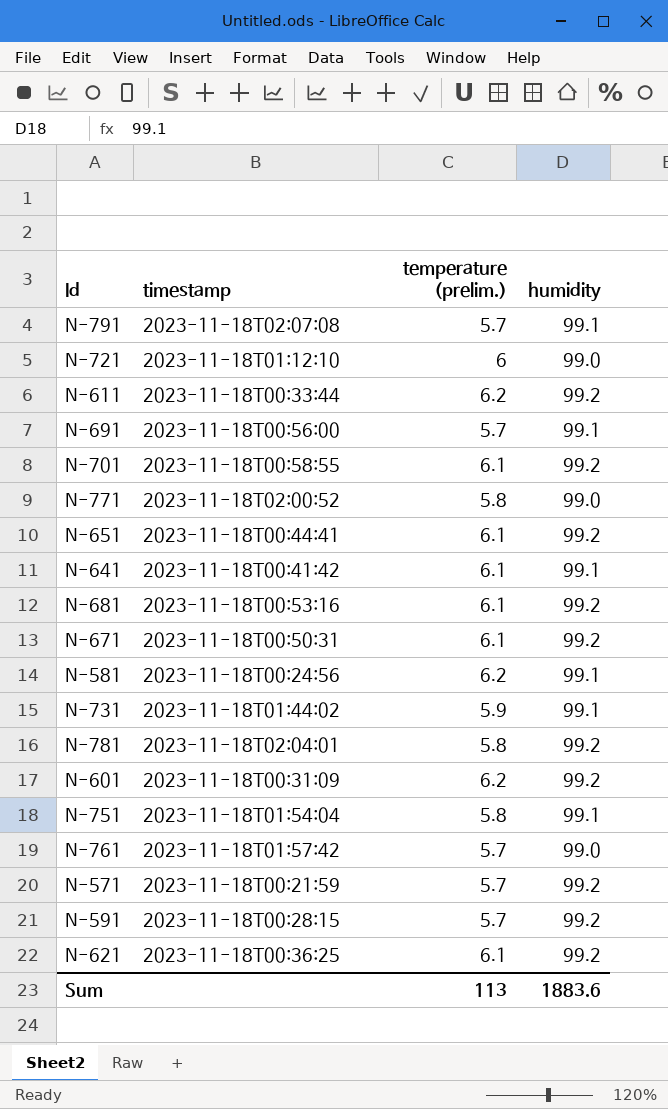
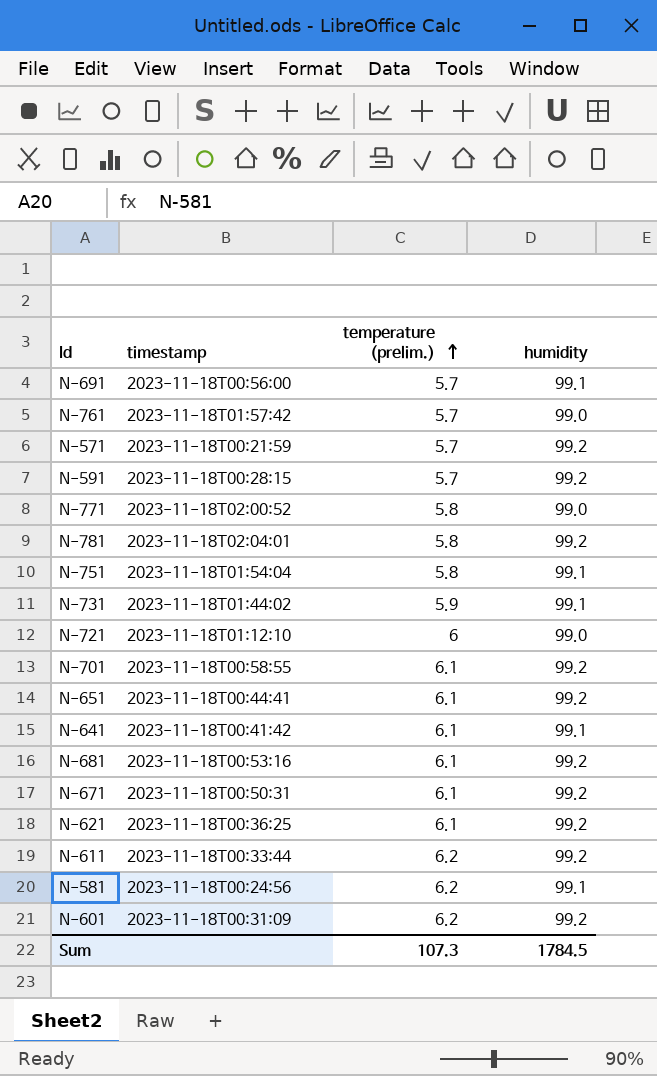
row order: none -> temperature (prelim.) ascending
row N-791: 2023-11-18T02:07:08 | 5.7 | 99.1 -> none
Sum | temperature (prelim.): 113 -> 107.3
Sum | humidity: 1883.6 -> 1784.5

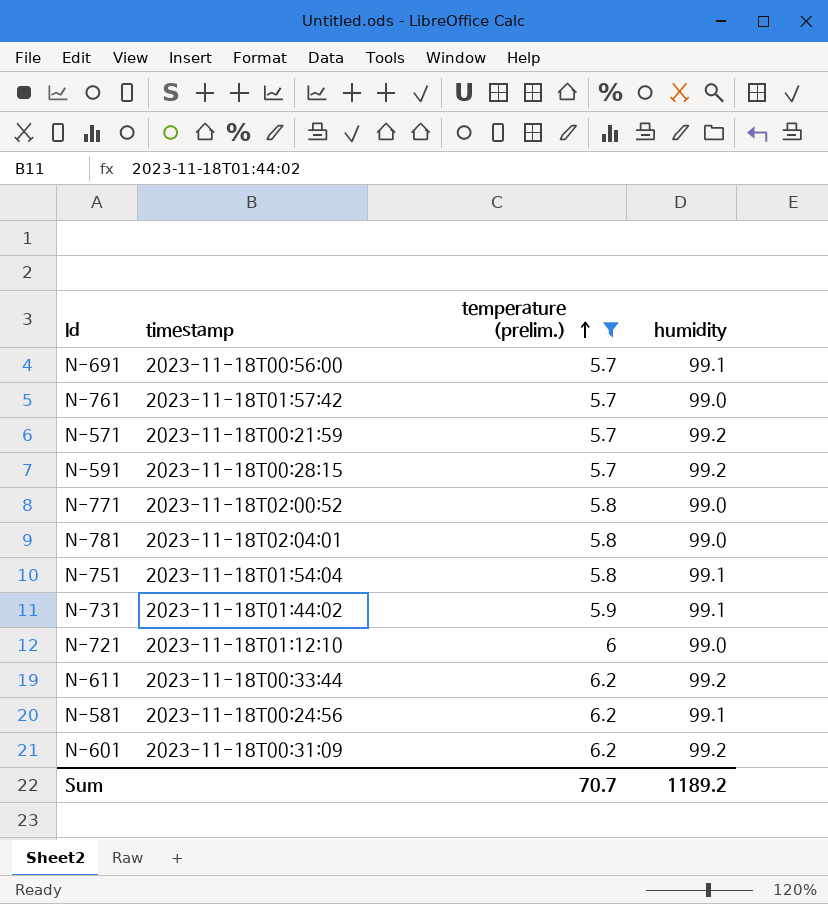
filter: none -> temperature (prelim.) != 6.1
N-781 | humidity: 99.2 -> 99.0
Sum | temperature (prelim.): 107.3 -> 70.7
Sum | humidity: 1784.5 -> 1189.2

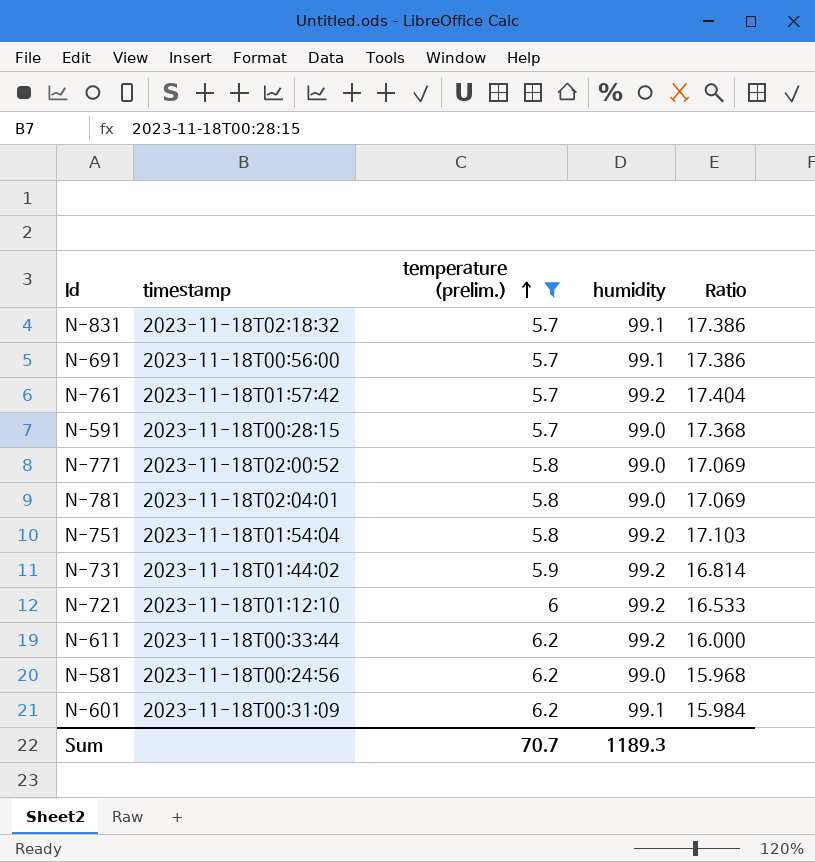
column Ratio | formula: none -> [humidity] / [temperature (prelim.)]
row N-571: 2023-11-18T00:21:59 | 5.7 | 99.2 -> none
row N-831: none -> 2023-11-18T02:18:32 | 5.7 | 99.1 | 17.386
N-761 | humidity: 99.0 -> 99.2
N-591 | humidity: 99.2 -> 99.0
N-751 | humidity: 99.1 -> 99.2
N-731 | humidity: 99.1 -> 99.2
N-721 | humidity: 99.0 -> 99.2
N-581 | humidity: 99.1 -> 99.0
N-601 | humidity: 99.2 -> 99.1
Sum | humidity: 1189.2 -> 1189.3

